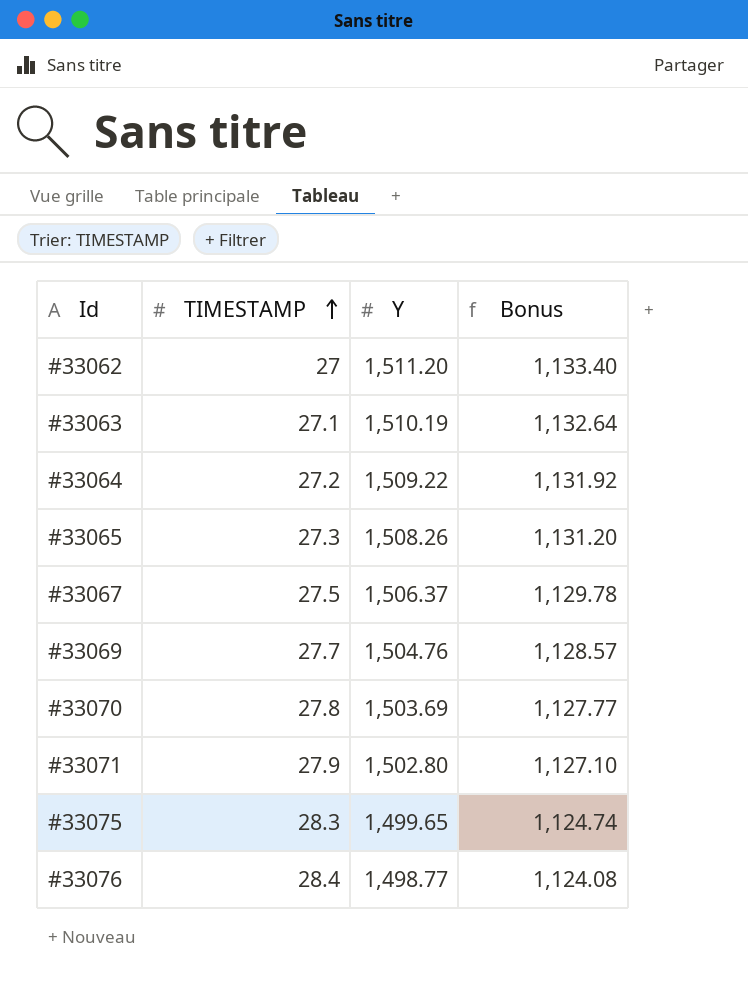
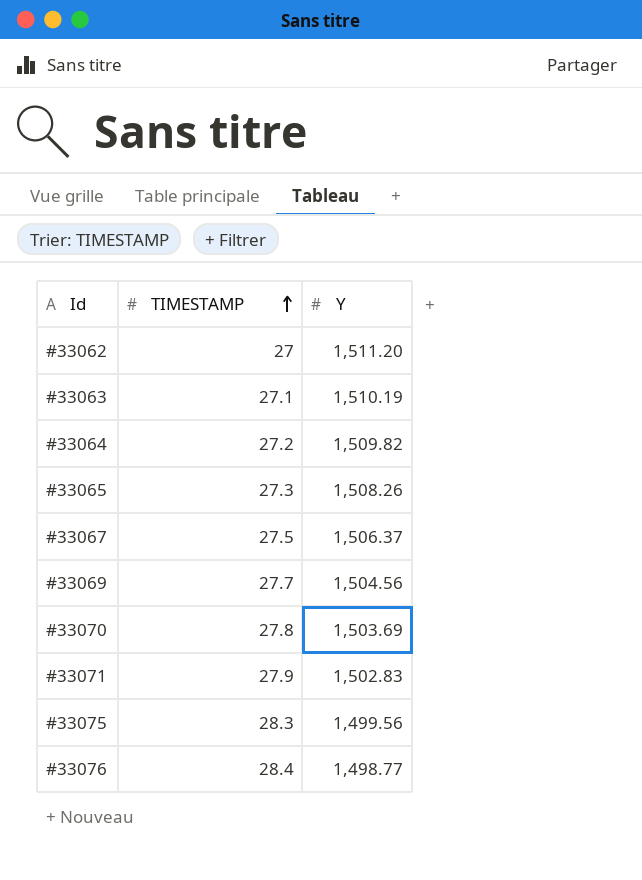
column Bonus | formula: [Y] * 0.75 -> none
#33064 | Y: 1,509.22 -> 1,509.82
#33069 | Y: 1,504.76 -> 1,504.56
#33071 | Y: 1,502.80 -> 1,502.83
#33075 | Y: 1,499.65 -> 1,499.56

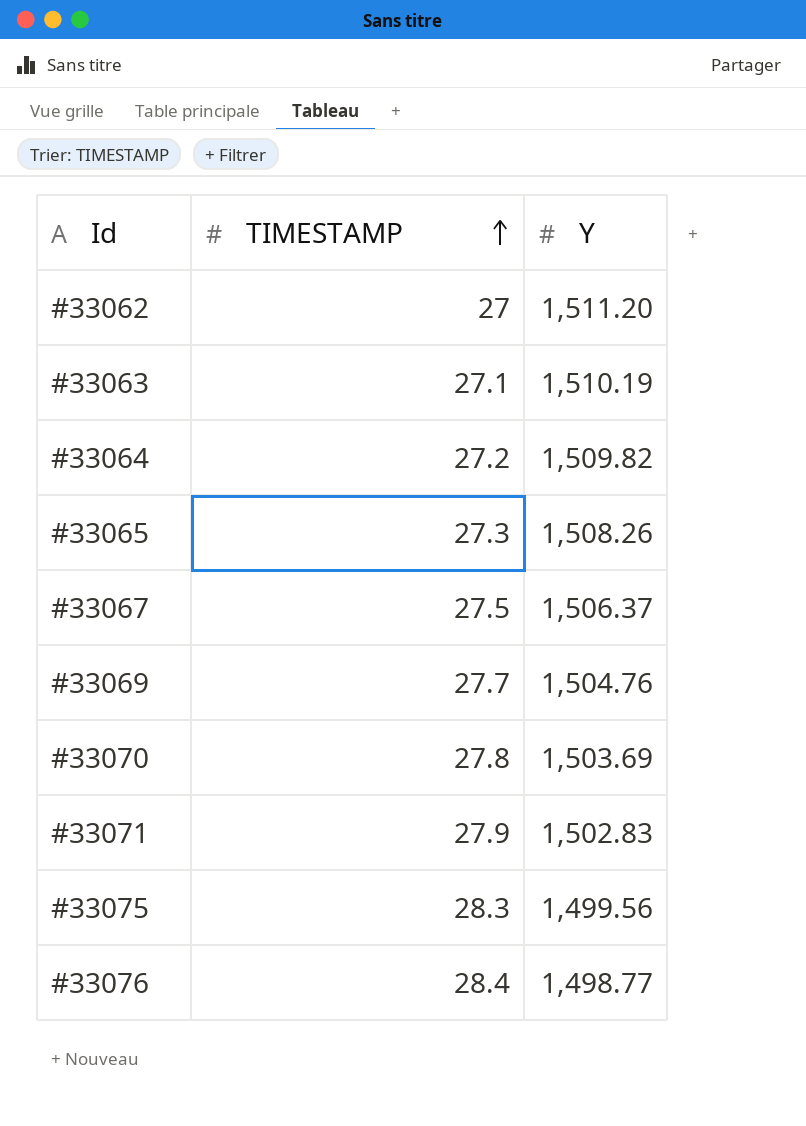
#33069 | Y: 1,504.56 -> 1,504.76

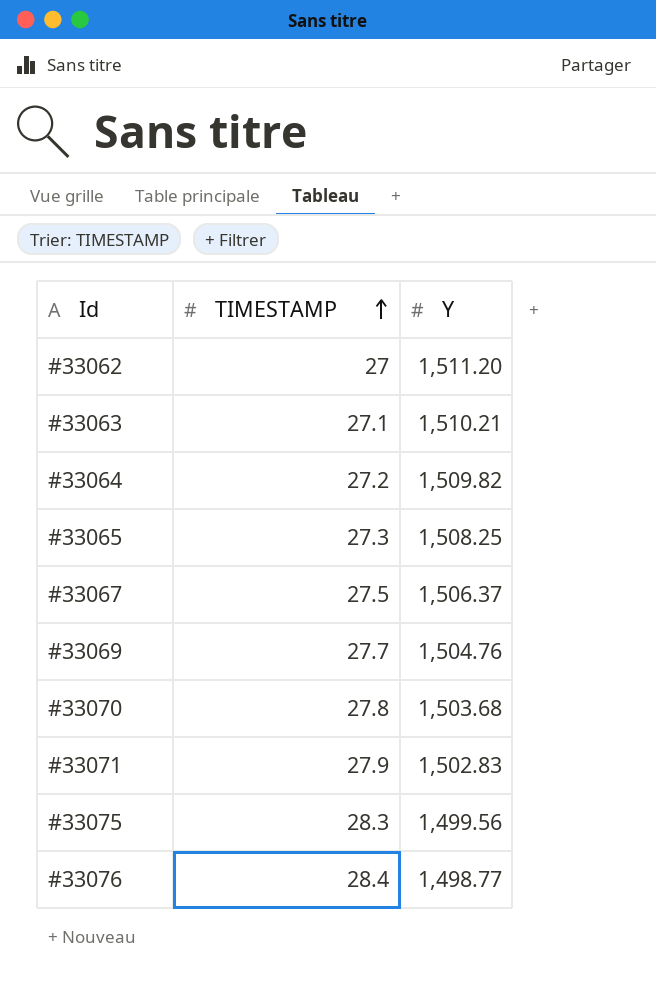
#33063 | Y: 1,510.19 -> 1,510.21
#33065 | Y: 1,508.26 -> 1,508.25
#33070 | Y: 1,503.69 -> 1,503.68

